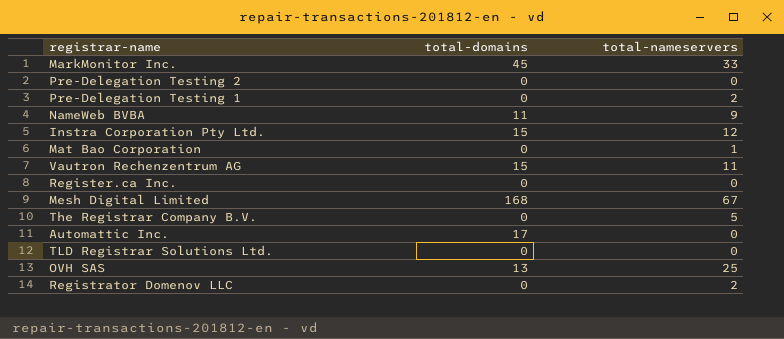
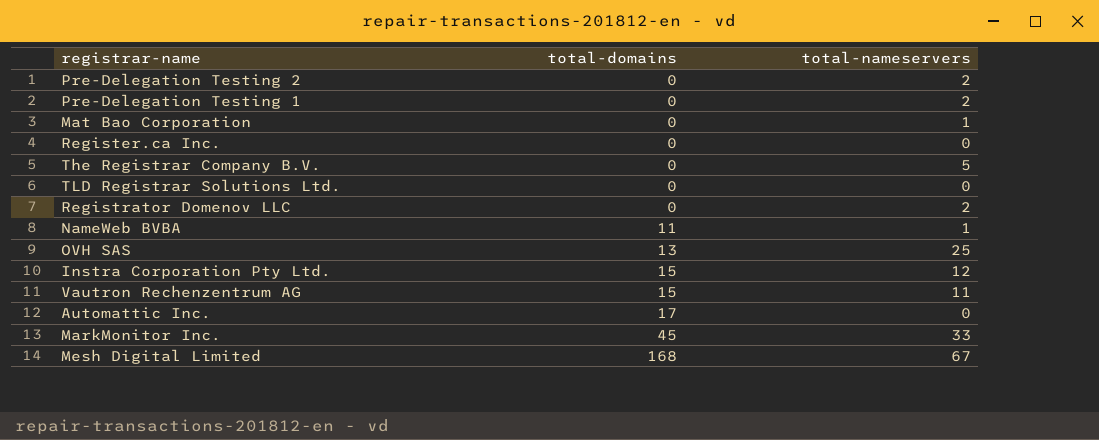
row order: none -> total-domains ascending
Pre-Delegation Testing 2 | total-nameservers: 0 -> 2
NameWeb BVBA | total-nameservers: 9 -> 1

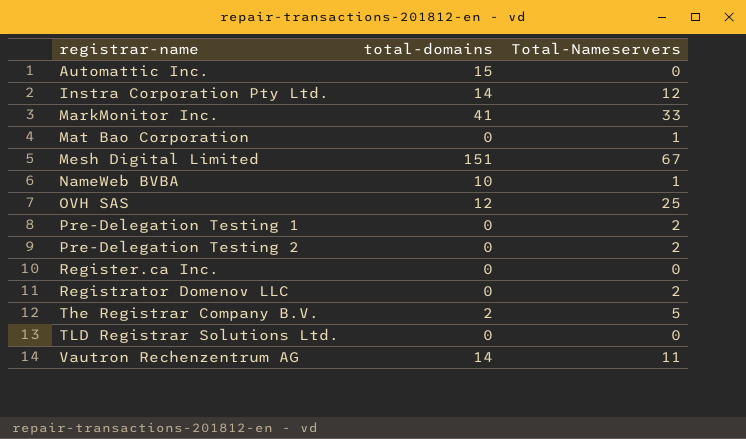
row order: total-domains ascending -> registrar-name ascending
column name: total-nameservers -> Total-Nameservers
Automattic Inc. | total-domains: 17 -> 15
Instra Corporation Pty Ltd. | total-domains: 15 -> 14
MarkMonitor Inc. | total-domains: 45 -> 41
Mesh Digital Limited | total-domains: 168 -> 151
NameWeb BVBA | total-domains: 11 -> 10
OVH SAS | total-domains: 13 -> 12
The Registrar Company B.V. | total-domains: 0 -> 2
Vautron Rechenzentrum AG | total-domains: 15 -> 14

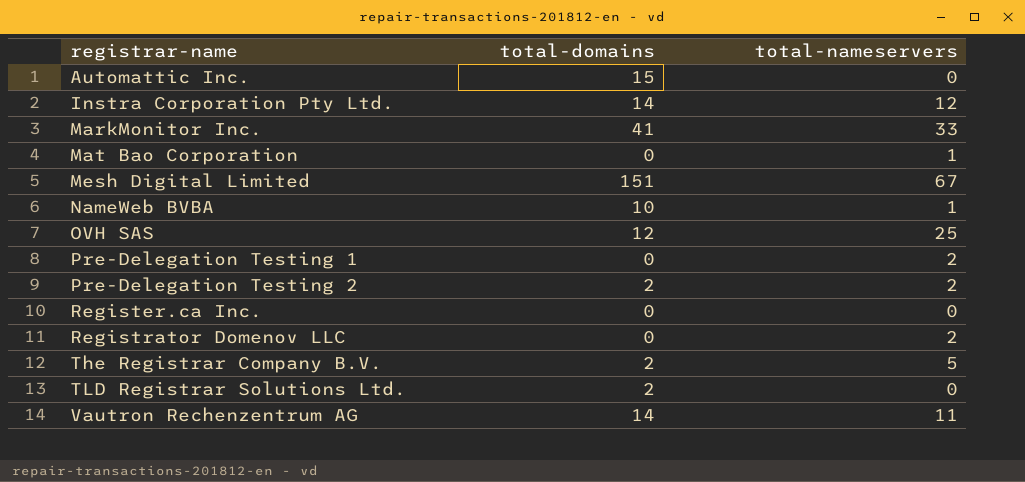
column name: Total-Nameservers -> total-nameservers
Pre-Delegation Testing 2 | total-domains: 0 -> 2
TLD Registrar Solutions Ltd. | total-domains: 0 -> 2

